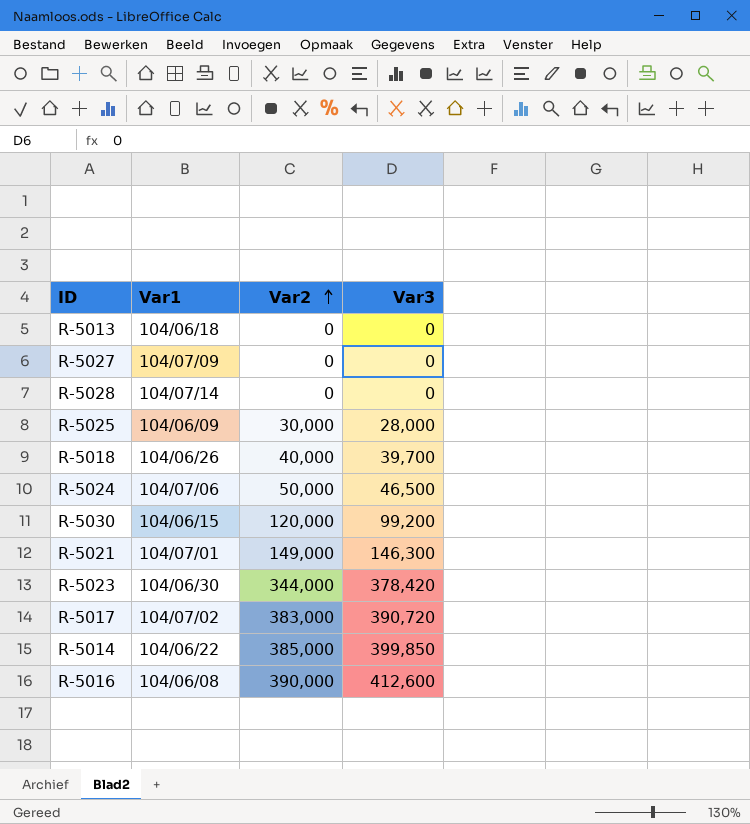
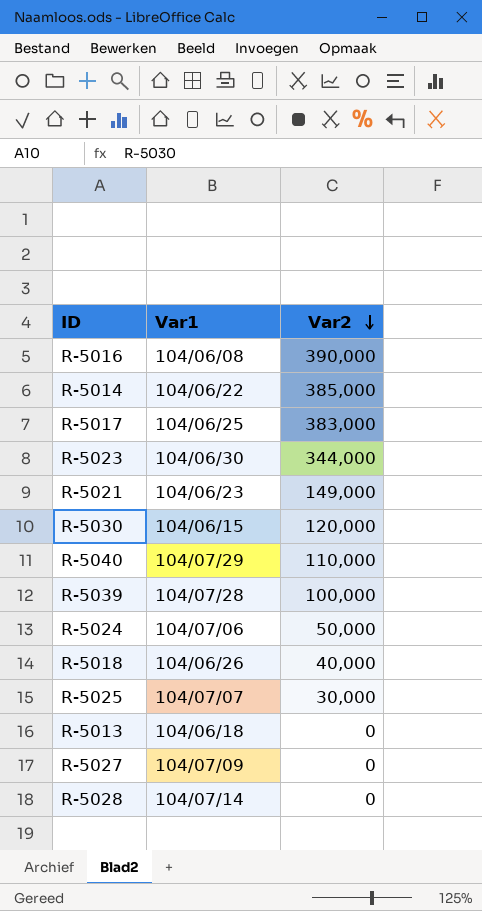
row order: Var2 ascending -> Var2 descending
column Var3 | position: 4 -> none
R-5017 | Var1: 104/07/02 -> 104/06/25
R-5021 | Var1: 104/07/01 -> 104/06/23
row R-5040: none -> 104/07/29 | 110,000
row R-5039: none -> 104/07/28 | 100,000
R-5025 | Var1: 104/06/09 -> 104/07/07

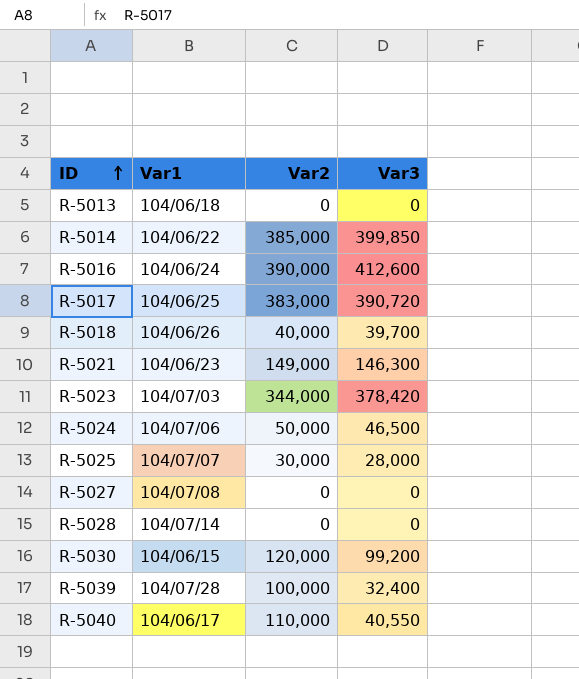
row order: Var2 descending -> ID ascending
column Var3 | position: none -> 4
R-5016 | Var1: 104/06/08 -> 104/06/24
R-5023 | Var1: 104/06/30 -> 104/07/03
R-5027 | Var1: 104/07/09 -> 104/07/08
R-5040 | Var1: 104/07/29 -> 104/06/17

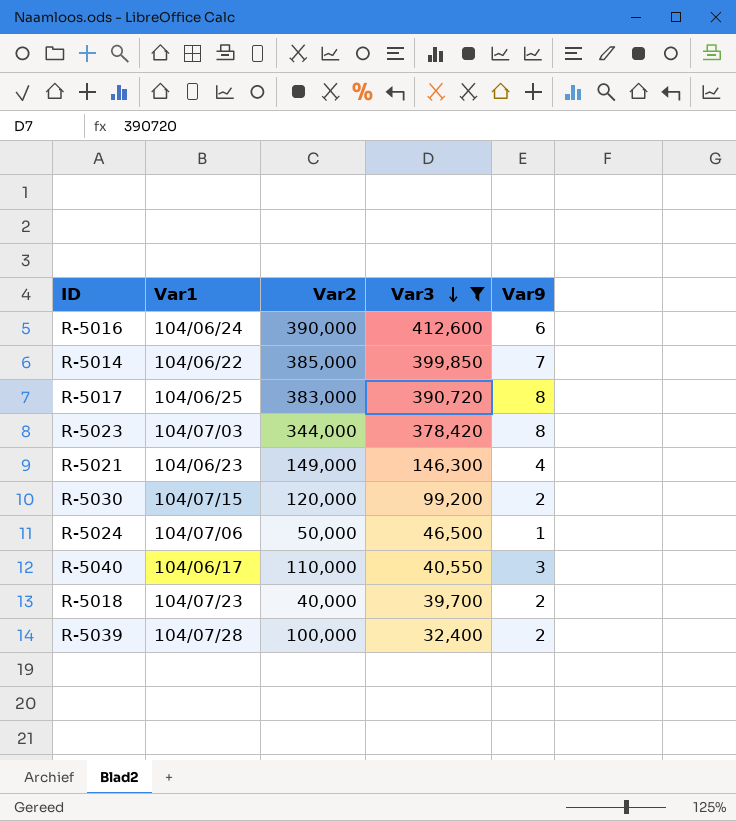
filter: none -> Var3 >= 32,400
row order: ID ascending -> Var3 descending
column Var9 | position: none -> 5
R-5030 | Var1: 104/06/15 -> 104/07/15
R-5018 | Var1: 104/06/26 -> 104/07/23

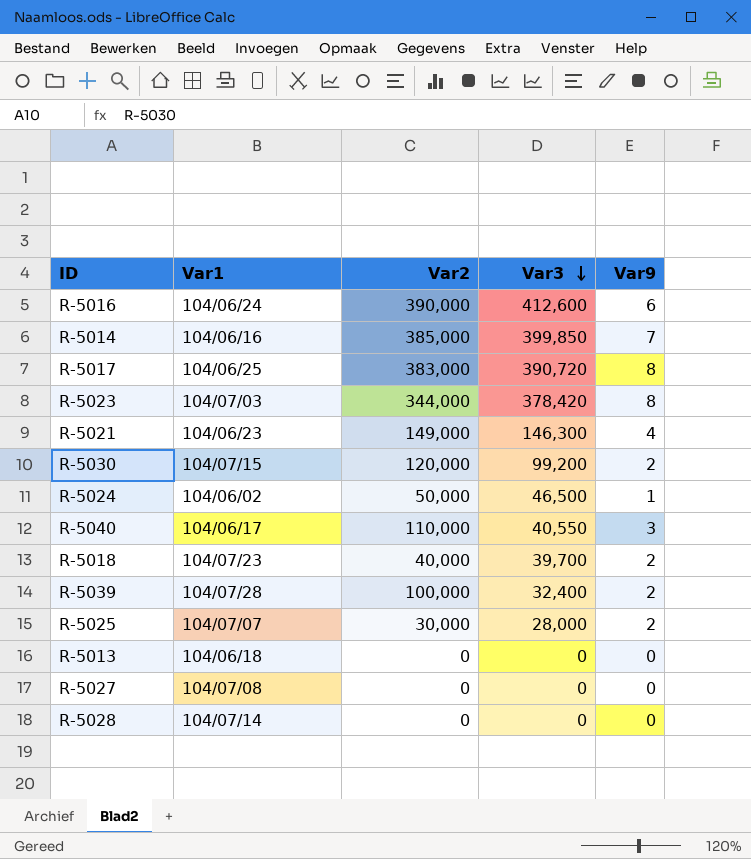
filter: Var3 >= 32,400 -> none
R-5014 | Var1: 104/06/22 -> 104/06/16
R-5024 | Var1: 104/07/06 -> 104/06/02

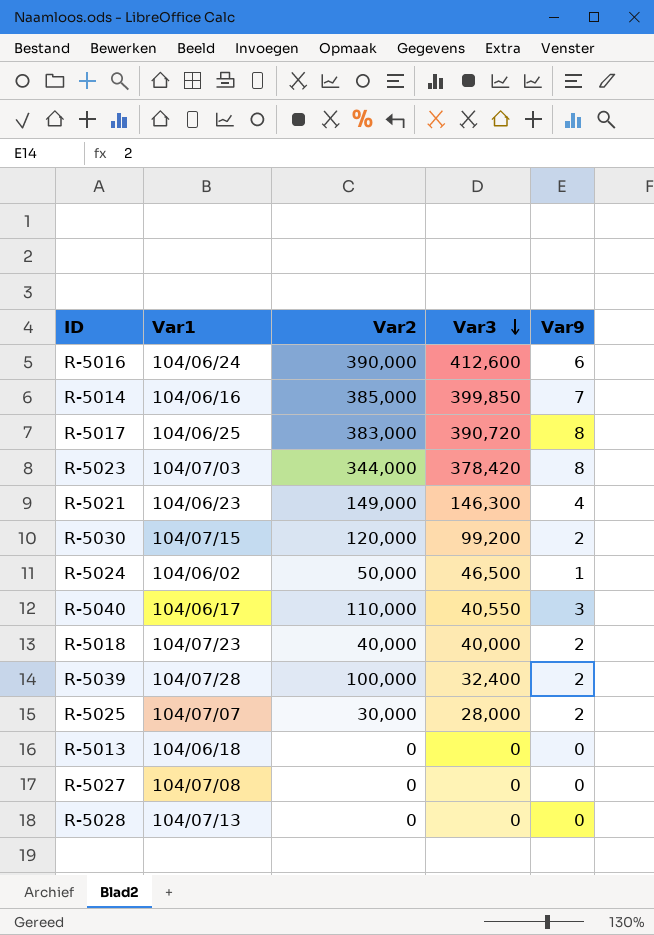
R-5018 | Var3: 39,700 -> 40,000
R-5028 | Var1: 104/07/14 -> 104/07/13

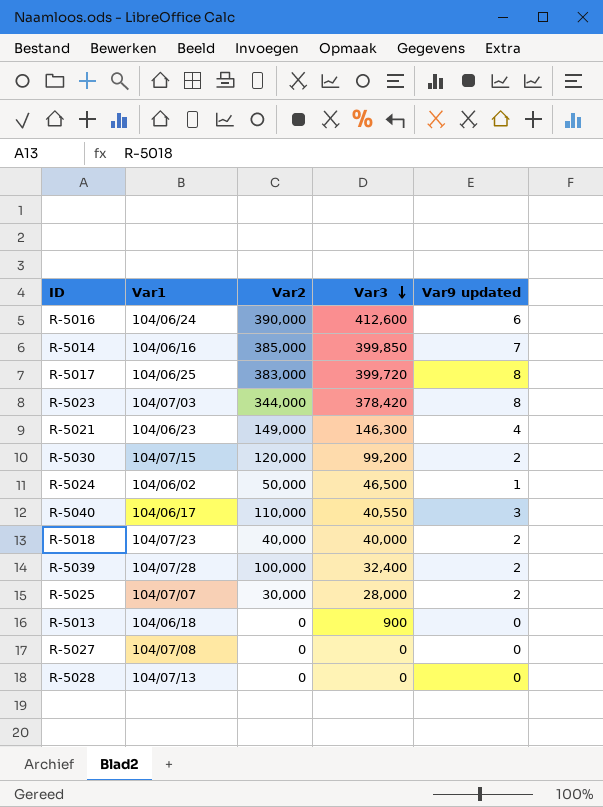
column name: Var9 -> Var9 updated
R-5017 | Var3: 390,720 -> 399,720
R-5013 | Var3: 0 -> 900

